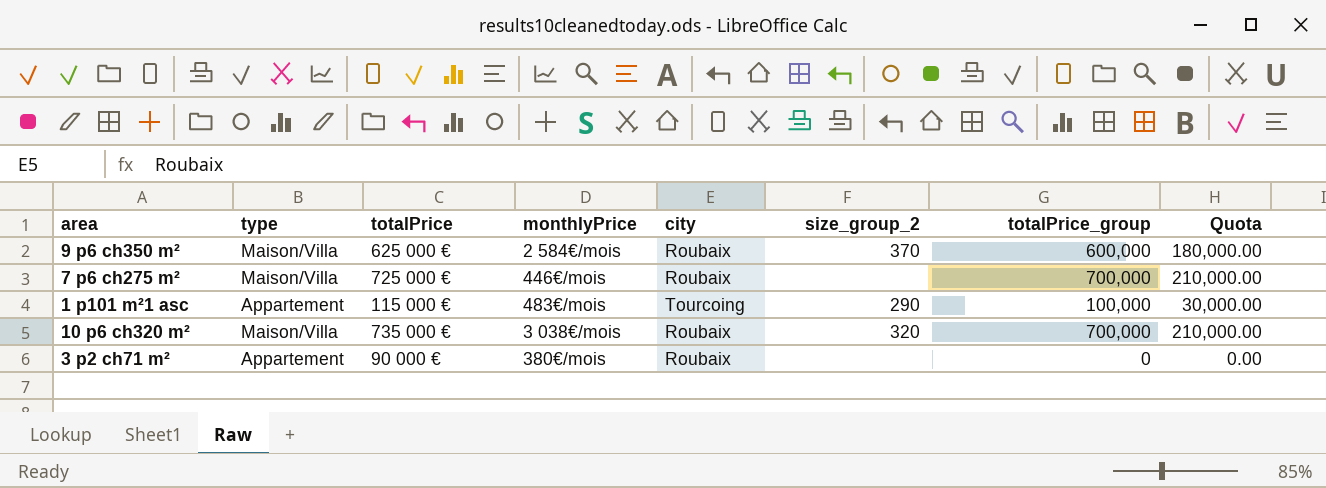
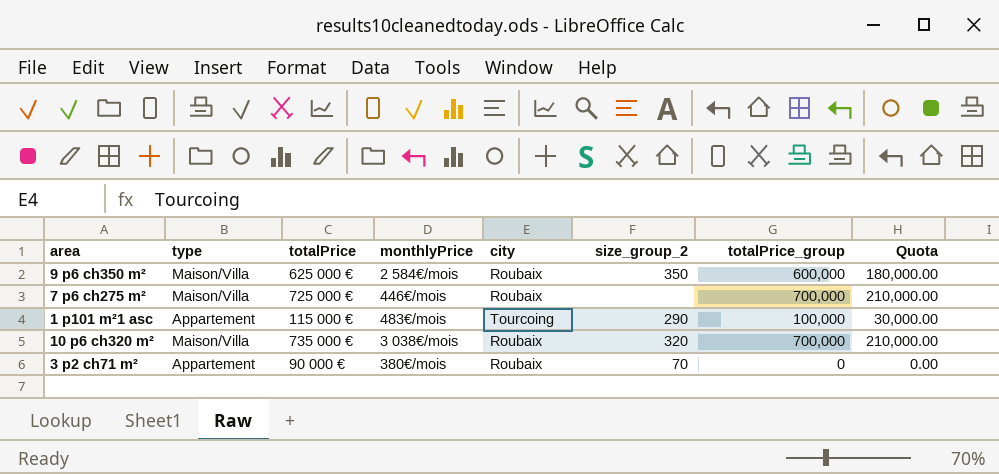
9 p6 ch350 m² | size_group_2: 370 -> 350
3 p2 ch71 m² | size_group_2: none -> 70

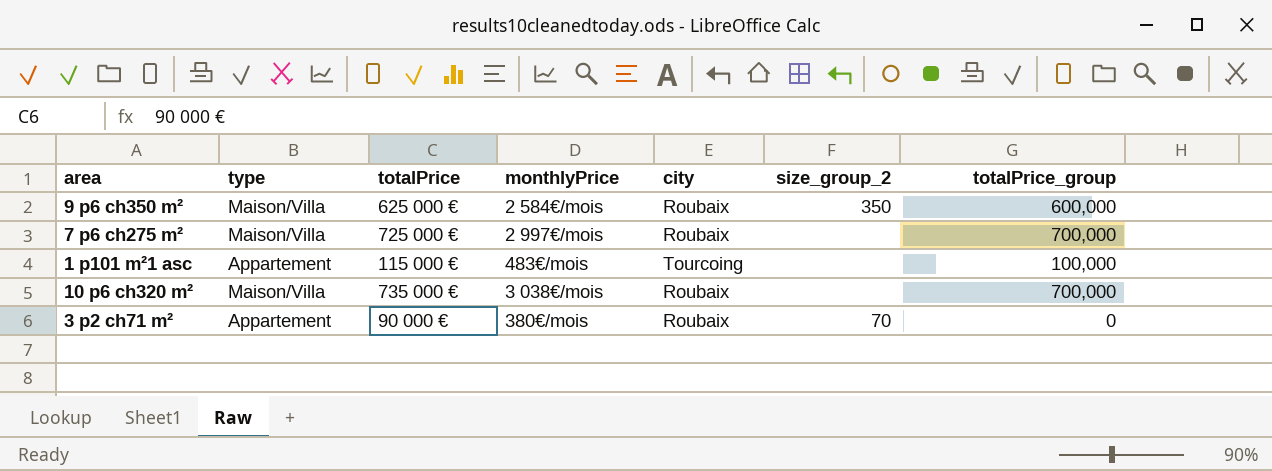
column Quota | formula: [totalPrice_group] * 0.3 -> none
7 p6 ch275 m² | monthlyPrice: 446€/mois -> 2 997€/mois
1 p101 m²1 asc | size_group_2: 290 -> none
10 p6 ch320 m² | size_group_2: 320 -> none

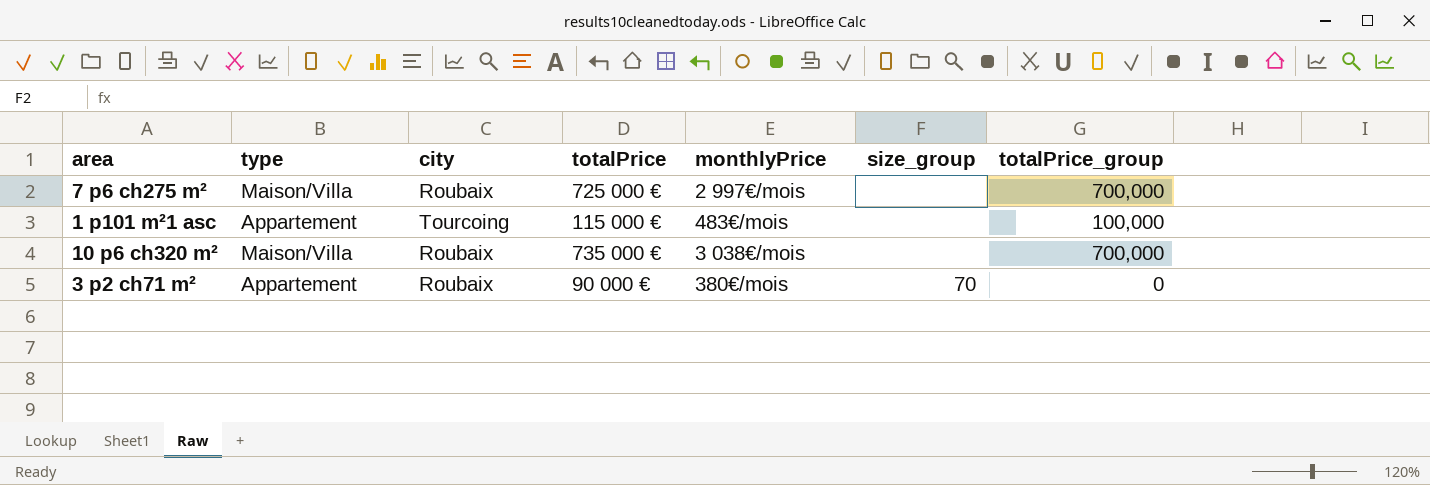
column city | position: 5 -> 3
column name: size_group_2 -> size_group
row 9 p6 ch350 m²: Maison/Villa | 625 000 € | 2 584€/mois | Roubaix | 350 | 600,000 -> none

